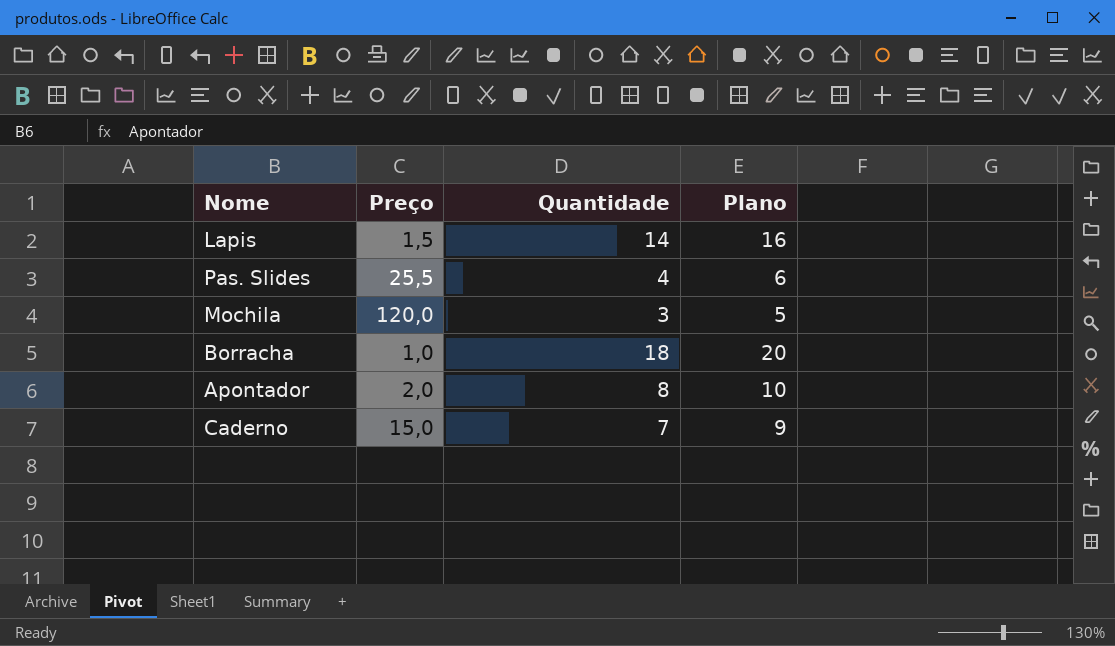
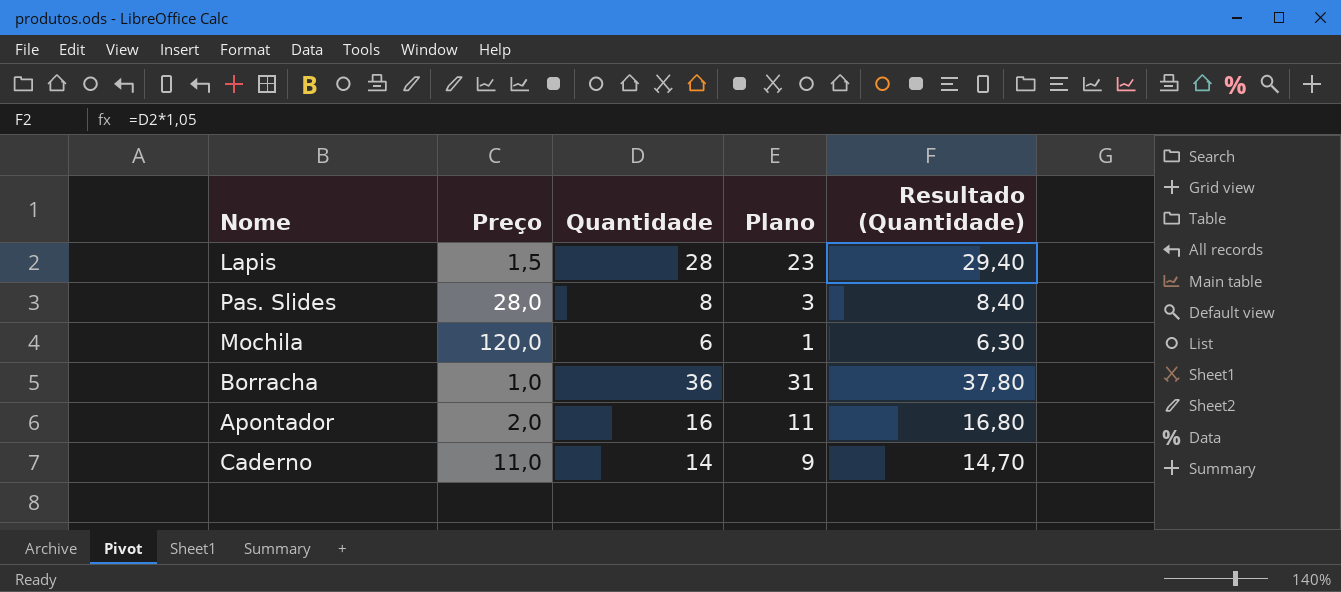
column Plano | formula: [Quantidade] + 2 -> [Quantidade] - 5
column Resultado (Quantidade) | formula: none -> [Quantidade] * 1,05
Lapis | Quantidade: 14 -> 28
Pas. Slides | Preço: 25,5 -> 28,0
Pas. Slides | Quantidade: 4 -> 8
Mochila | Quantidade: 3 -> 6
Borracha | Quantidade: 18 -> 36
Apontador | Quantidade: 8 -> 16
Caderno | Preço: 15,0 -> 11,0
Caderno | Quantidade: 7 -> 14

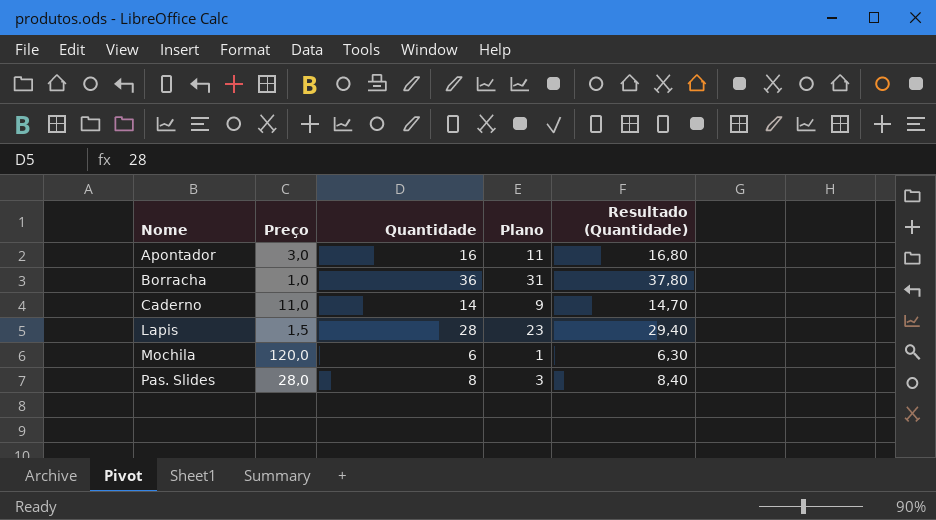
row order: none -> Nome ascending
Apontador | Preço: 2,0 -> 3,0

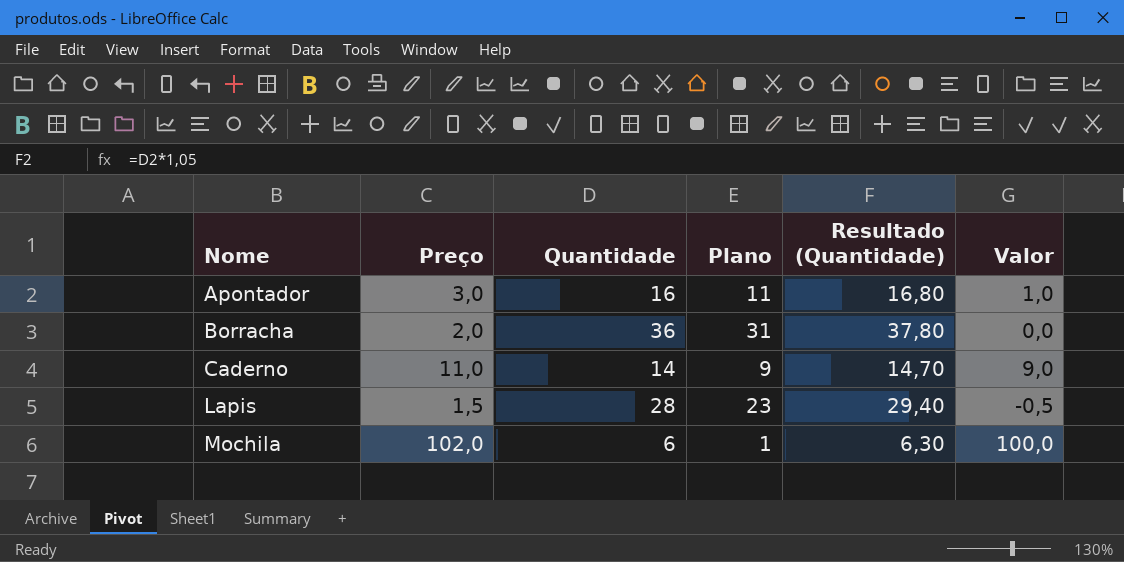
column Valor | formula: none -> [Preço] - 2
row Pas. Slides: 28,0 | 8 | 3 | 8,40 -> none
Borracha | Preço: 1,0 -> 2,0
Mochila | Preço: 120,0 -> 102,0

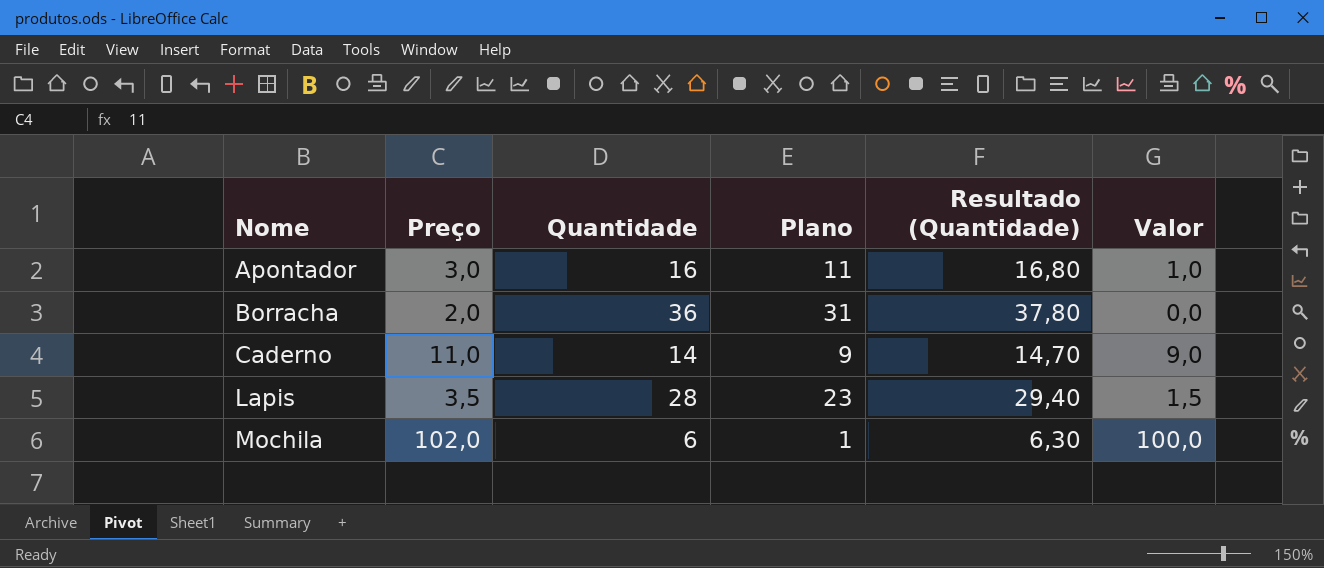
Lapis | Preço: 1,5 -> 3,5
Lapis | Valor: -0,5 -> 1,5

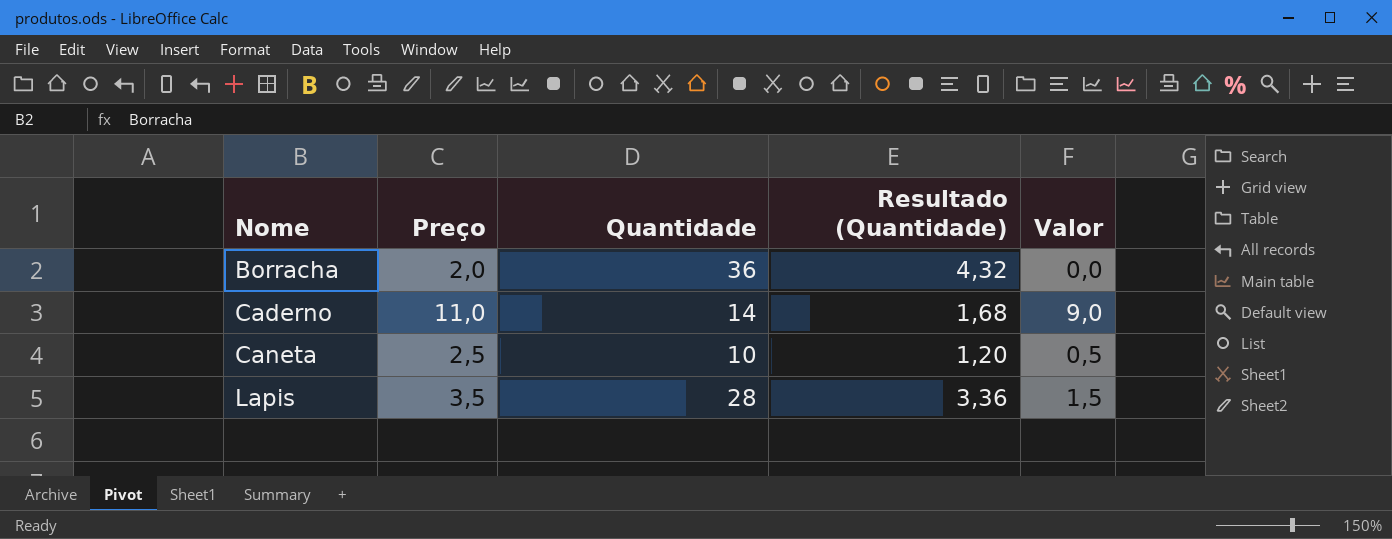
column Plano | formula: [Quantidade] - 5 -> none
column Resultado (Quantidade) | formula: [Quantidade] * 1,05 -> [Quantidade] * 0,12
row Apontador: 3,0 | 16 | 11 | 16,80 | 1,0 -> none
row Mochila: 102,0 | 6 | 1 | 6,30 | 100,0 -> none
row Caneta: none -> 2,5 | 10 | 1,20 | 0,5

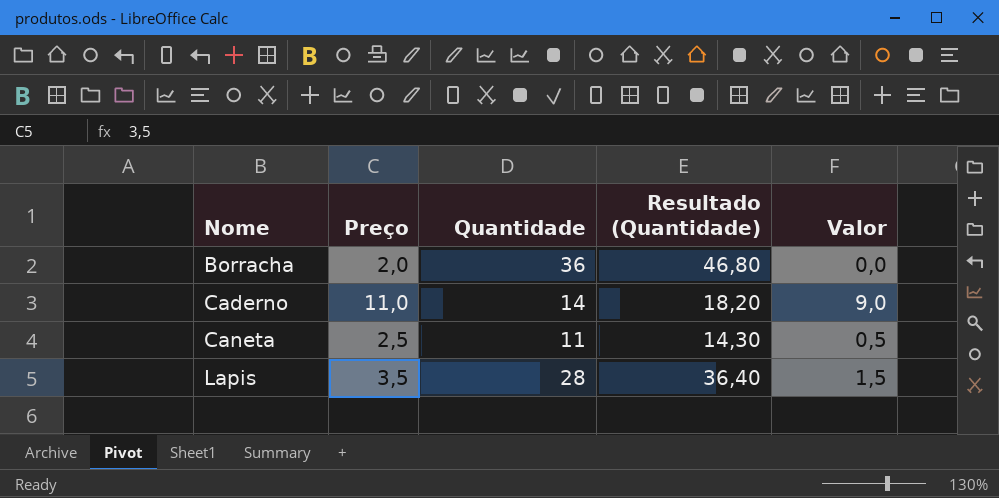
column Resultado (Quantidade) | formula: [Quantidade] * 0,12 -> [Quantidade] * 1,3
Caneta | Quantidade: 10 -> 11

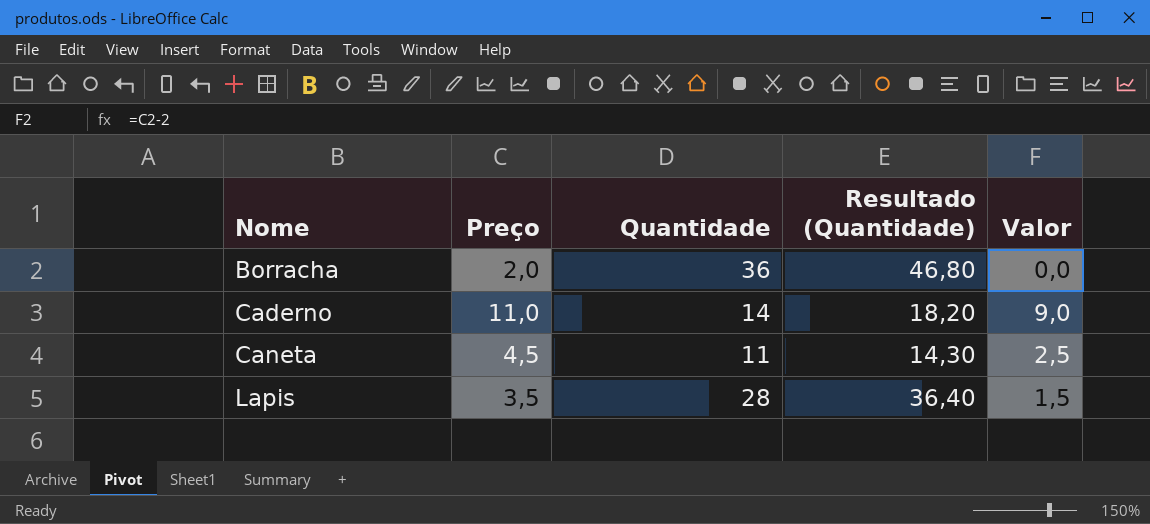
Caneta | Preço: 2,5 -> 4,5
Caneta | Valor: 0,5 -> 2,5

